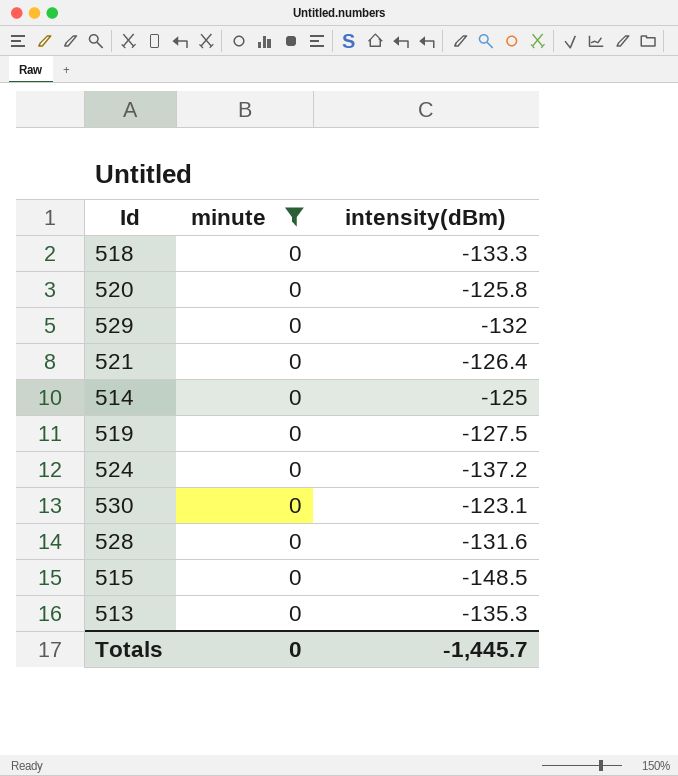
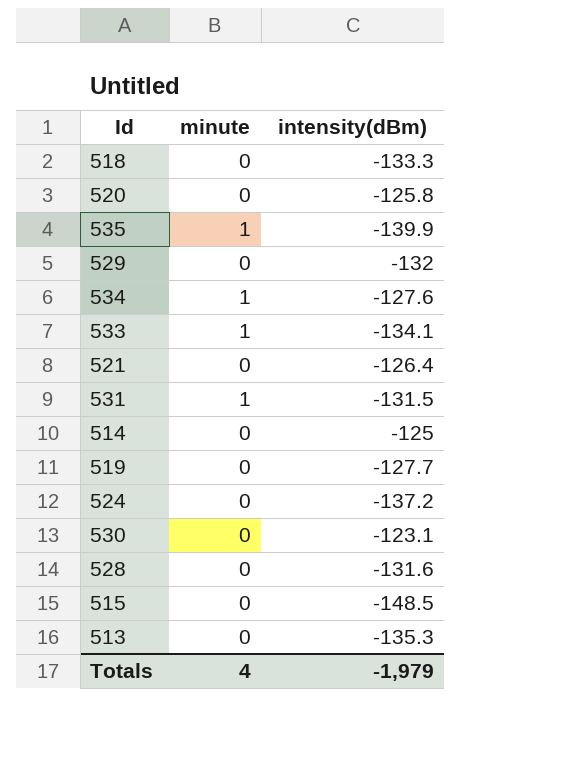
filter: minute = 0 -> none
519 | intensity(dBm): -127.5 -> -127.7
Totals | minute: 0 -> 4
Totals | intensity(dBm): -1,445.7 -> -1,979

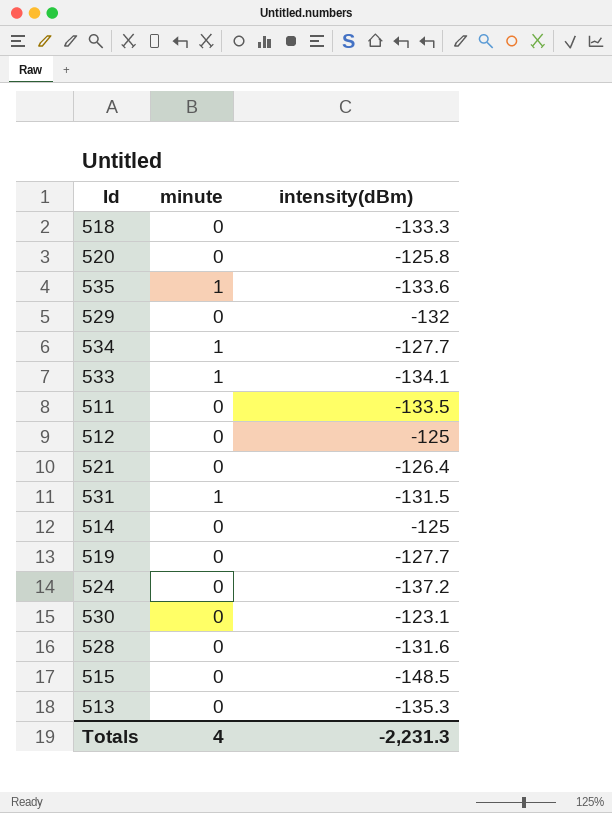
535 | intensity(dBm): -139.9 -> -133.6
534 | intensity(dBm): -127.6 -> -127.7
row 511: none -> 0 | -133.5
row 512: none -> 0 | -125
Totals | intensity(dBm): -1,979 -> -2,231.3

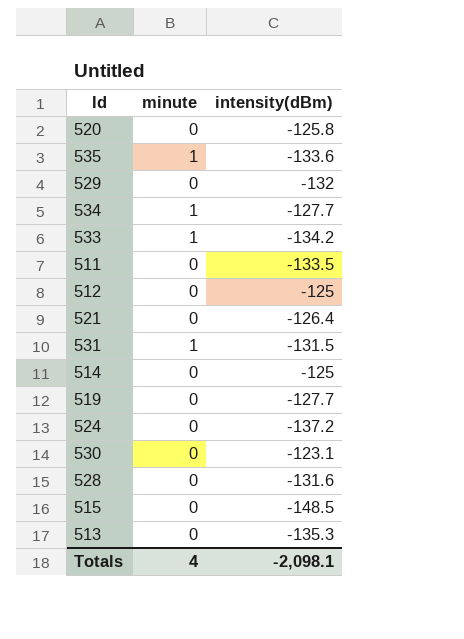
row 518: 0 | -133.3 -> none
533 | intensity(dBm): -134.1 -> -134.2
Totals | intensity(dBm): -2,231.3 -> -2,098.1

